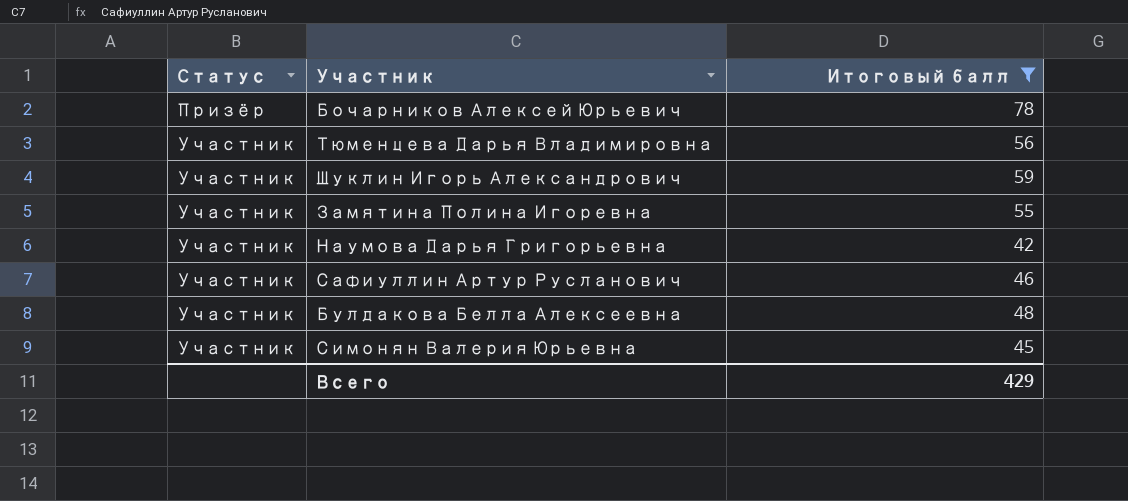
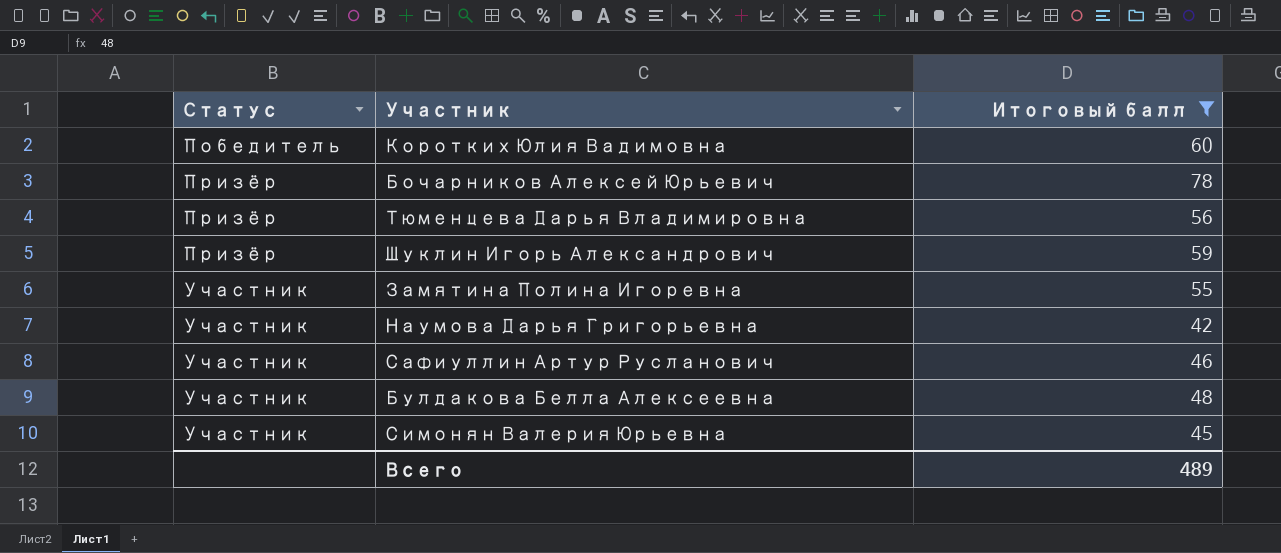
row Коротких Юлия Вадимовна: none -> Победитель | 60
Тюменцева Дарья Владимировна | Статус: Участник -> Призёр
Шуклин Игорь Александрович | Статус: Участник -> Призёр
Всего | Итоговый балл: 429 -> 489

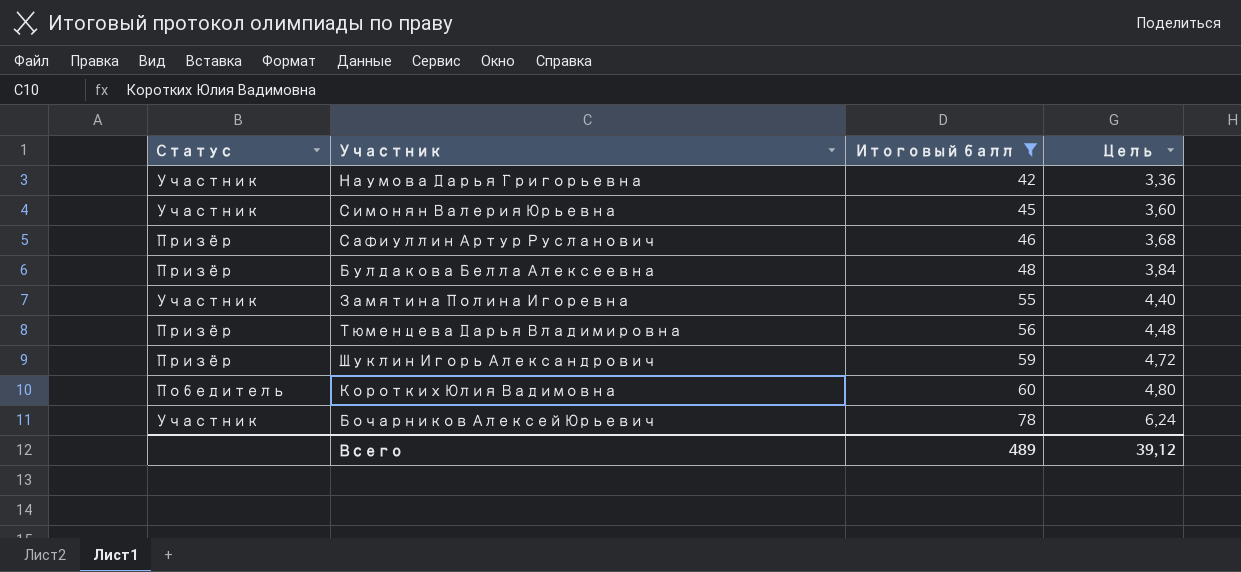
row order: Статус ascending -> Итоговый балл ascending
column Цель | formula: none -> [Итоговый балл] * 0,08
Сафиуллин Артур Русланович | Статус: Участник -> Призёр
Булдакова Белла Алексеевна | Статус: Участник -> Призёр
Бочарников Алексей Юрьевич | Статус: Призёр -> Участник

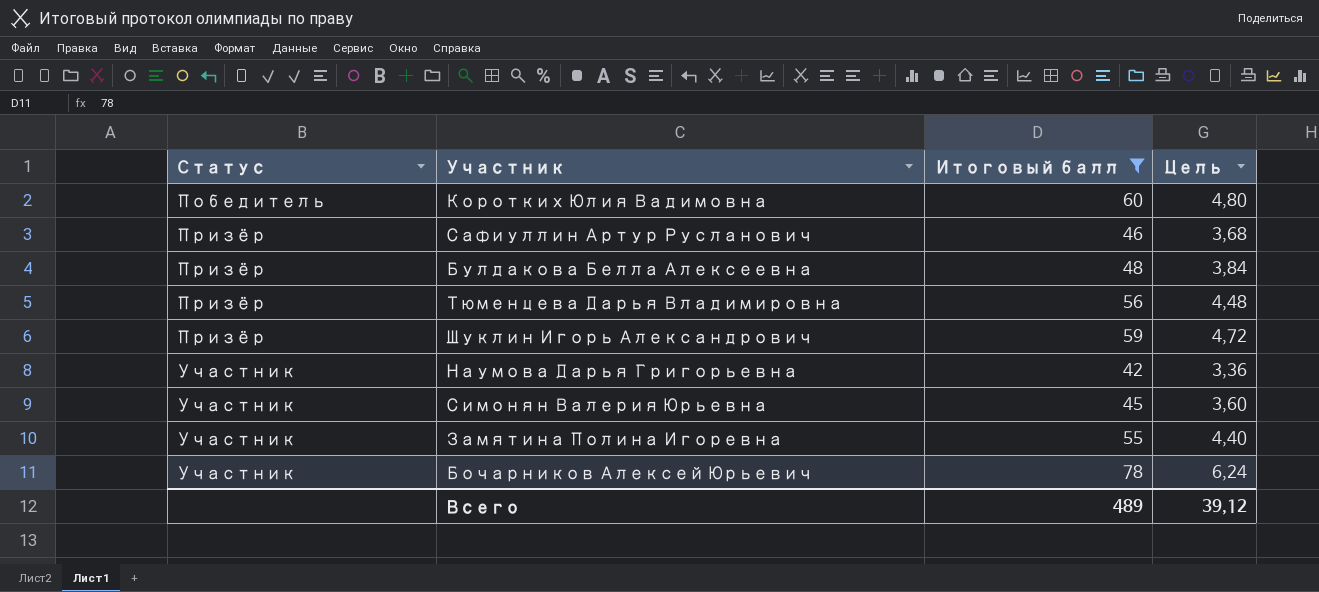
row order: Итоговый балл ascending -> Статус ascending

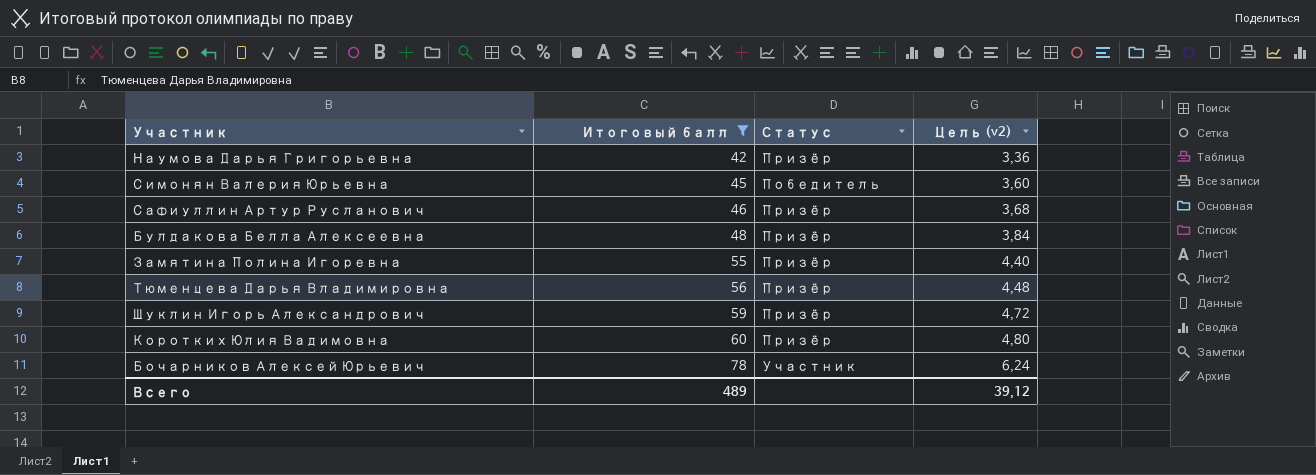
row order: Статус ascending -> Итоговый балл ascending
column Статус | position: 1 -> 3
column name: Цель -> Цель (v2)
Наумова Дарья Григорьевна | Статус: Участник -> Призёр
Симонян Валерия Юрьевна | Статус: Участник -> Победитель
Замятина Полина Игоревна | Статус: Участник -> Призёр
Коротких Юлия Вадимовна | Статус: Победитель -> Призёр

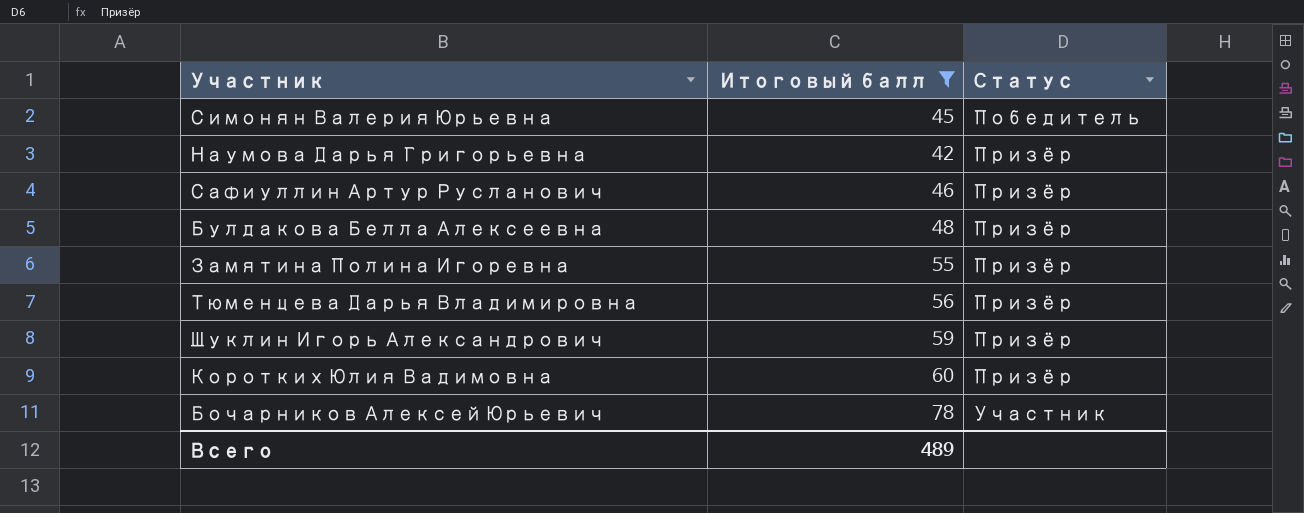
row order: Итоговый балл ascending -> Статус ascending
column Цель (v2) | formula: [Итоговый балл] * 0,08 -> none

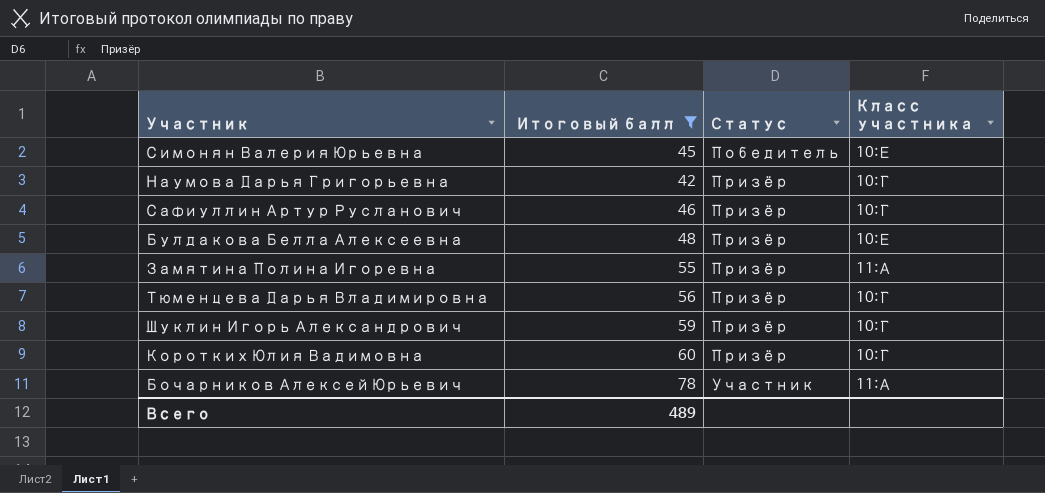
column Класс участника | position: none -> 4

